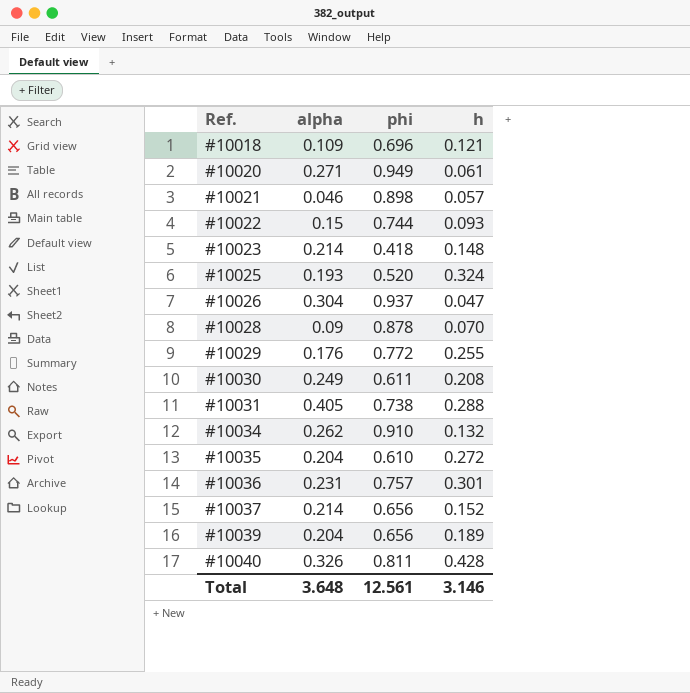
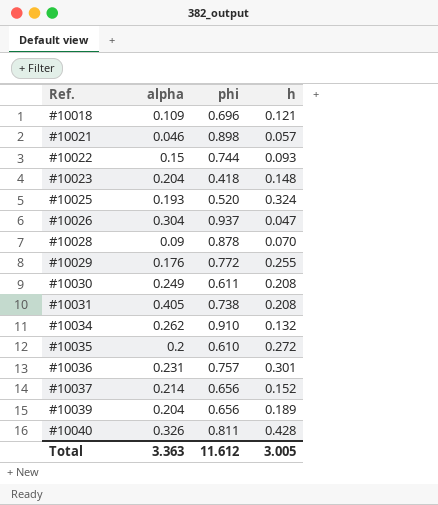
row #10020: 0.271 | 0.949 | 0.061 -> none
#10023 | alpha: 0.214 -> 0.204
#10031 | h: 0.288 -> 0.208
#10035 | alpha: 0.204 -> 0.2
Total | alpha: 3.648 -> 3.363
Total | phi: 12.561 -> 11.612
Total | h: 3.146 -> 3.005

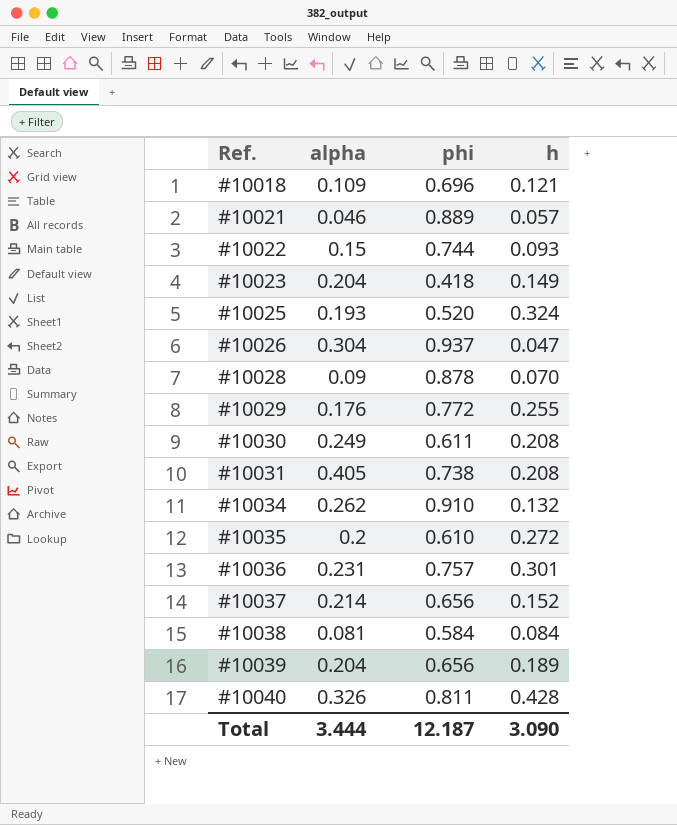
#10021 | phi: 0.898 -> 0.889
#10023 | h: 0.148 -> 0.149
row #10038: none -> 0.081 | 0.584 | 0.084
Total | alpha: 3.363 -> 3.444
Total | phi: 11.612 -> 12.187
Total | h: 3.005 -> 3.090

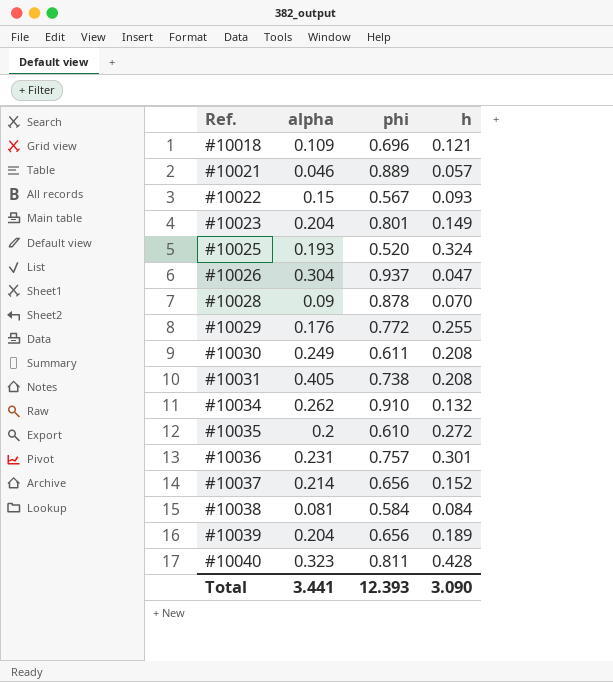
#10022 | phi: 0.744 -> 0.567
#10023 | phi: 0.418 -> 0.801
#10040 | alpha: 0.326 -> 0.323
Total | alpha: 3.444 -> 3.441
Total | phi: 12.187 -> 12.393

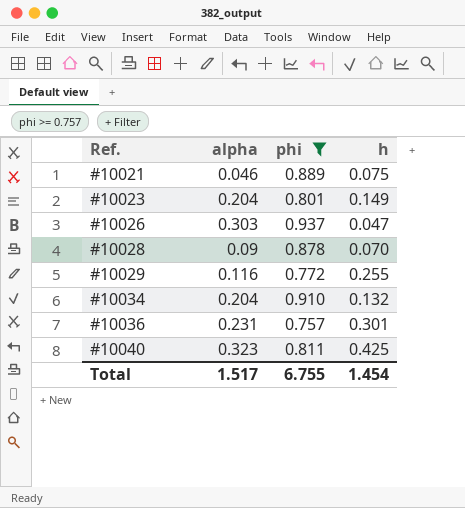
filter: none -> phi >= 0.757
#10021 | h: 0.057 -> 0.075
#10026 | alpha: 0.304 -> 0.303
#10029 | alpha: 0.176 -> 0.116
#10034 | alpha: 0.262 -> 0.204
#10040 | h: 0.428 -> 0.425
Total | alpha: 3.441 -> 1.517
Total | phi: 12.393 -> 6.755
Total | h: 3.090 -> 1.454

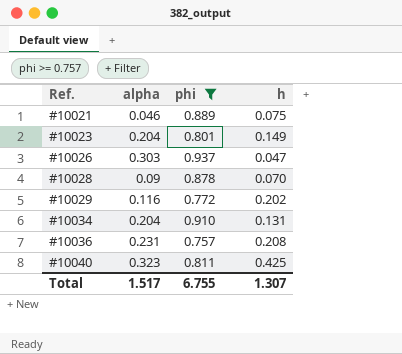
#10029 | h: 0.255 -> 0.202
#10034 | h: 0.132 -> 0.131
#10036 | h: 0.301 -> 0.208
Total | h: 1.454 -> 1.307

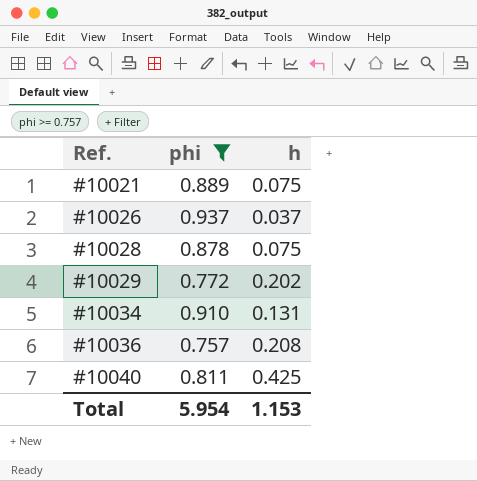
column alpha | position: 2 -> none
row #10023: 0.204 | 0.801 | 0.149 -> none
#10026 | h: 0.047 -> 0.037
#10028 | h: 0.070 -> 0.075
Total | phi: 6.755 -> 5.954
Total | h: 1.307 -> 1.153

